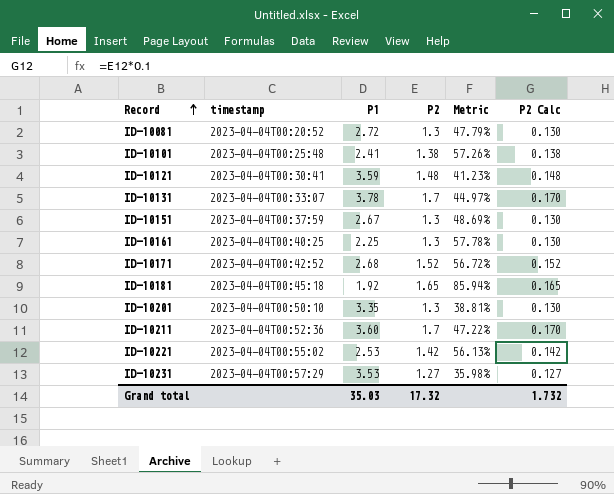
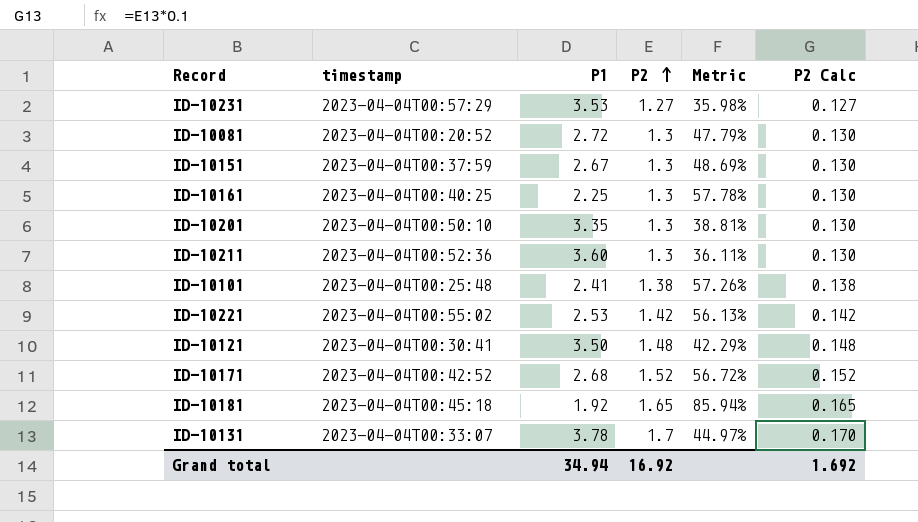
row order: Record ascending -> P2 ascending
ID-10211 | P2: 1.7 -> 1.3
ID-10211 | Metric: 47.22% -> 36.11%
ID-10211 | P2 Calc: 0.170 -> 0.130
ID-10121 | P1: 3.59 -> 3.50
ID-10121 | Metric: 41.23% -> 42.29%
Grand total | P1: 35.03 -> 34.94
Grand total | P2: 17.32 -> 16.92
Grand total | P2 Calc: 1.732 -> 1.692

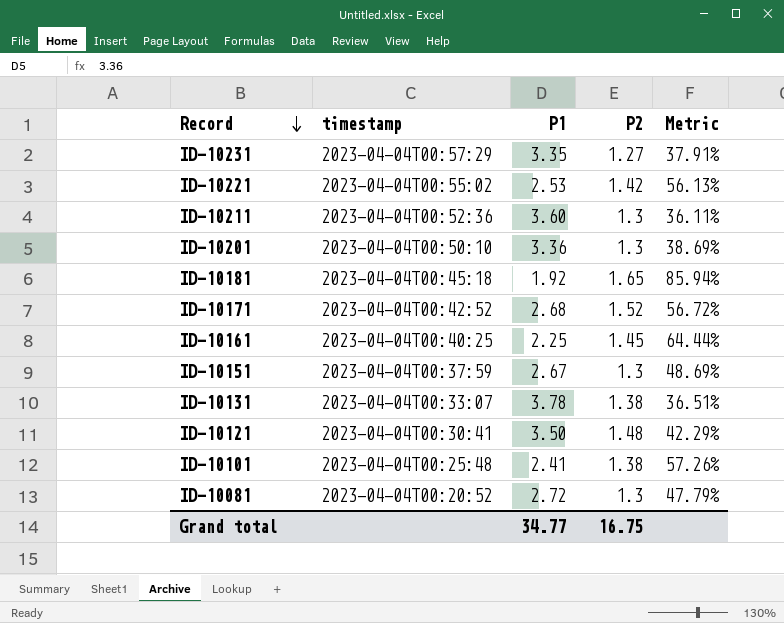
row order: P2 ascending -> Record descending
column P2 Calc | formula: [P2] * 0.1 -> none
ID-10231 | P1: 3.53 -> 3.35
ID-10231 | Metric: 35.98% -> 37.91%
ID-10201 | P1: 3.35 -> 3.36
ID-10201 | Metric: 38.81% -> 38.69%
ID-10161 | P2: 1.3 -> 1.45
ID-10161 | Metric: 57.78% -> 64.44%
ID-10131 | P2: 1.7 -> 1.38
ID-10131 | Metric: 44.97% -> 36.51%
Grand total | P1: 34.94 -> 34.77
Grand total | P2: 16.92 -> 16.75

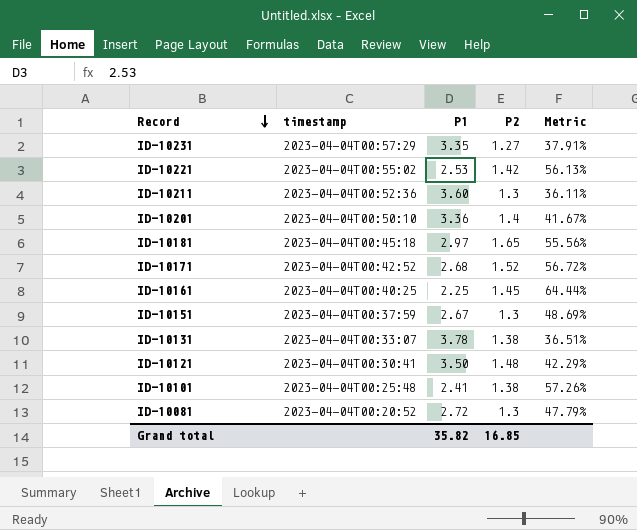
ID-10201 | P2: 1.3 -> 1.4
ID-10201 | Metric: 38.69% -> 41.67%
ID-10181 | P1: 1.92 -> 2.97
ID-10181 | Metric: 85.94% -> 55.56%
Grand total | P1: 34.77 -> 35.82
Grand total | P2: 16.75 -> 16.85

